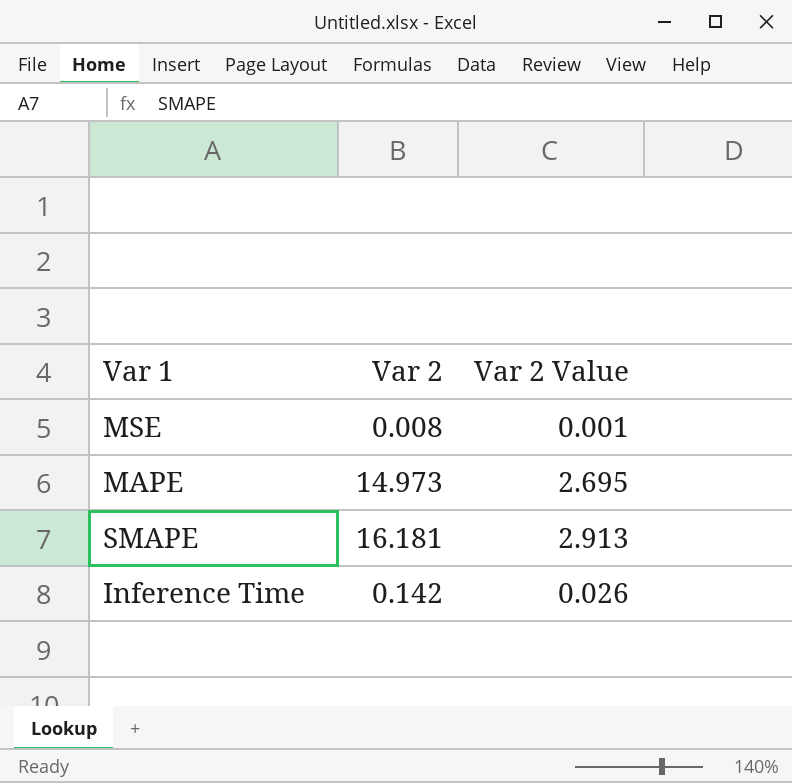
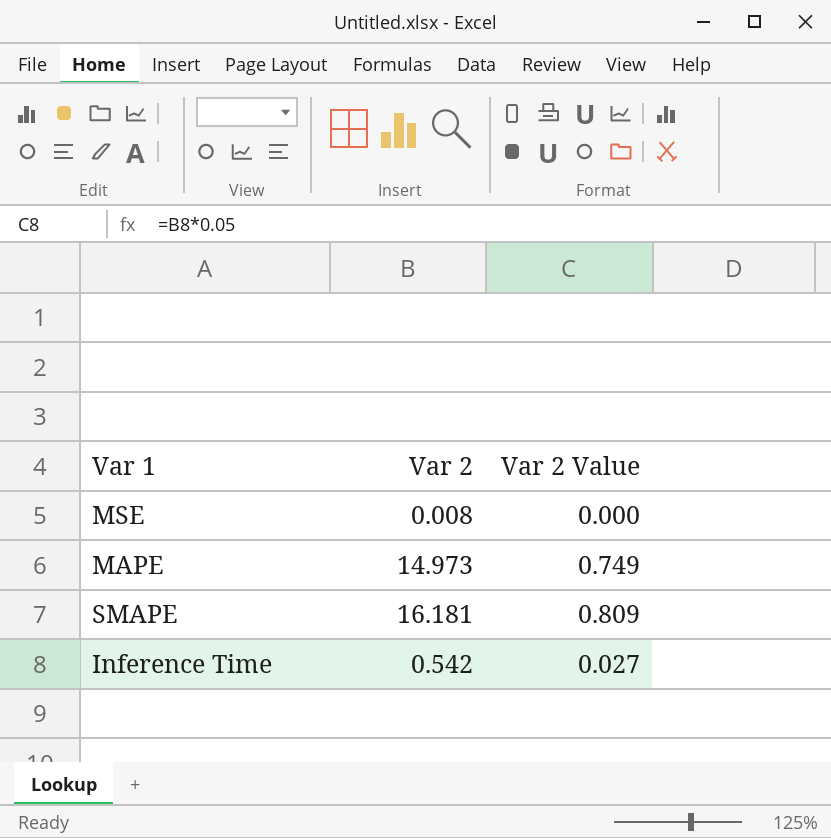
column Var 2 Value | formula: [Var 2] * 0.18 -> [Var 2] * 0.05
Inference Time | Var 2: 0.142 -> 0.542

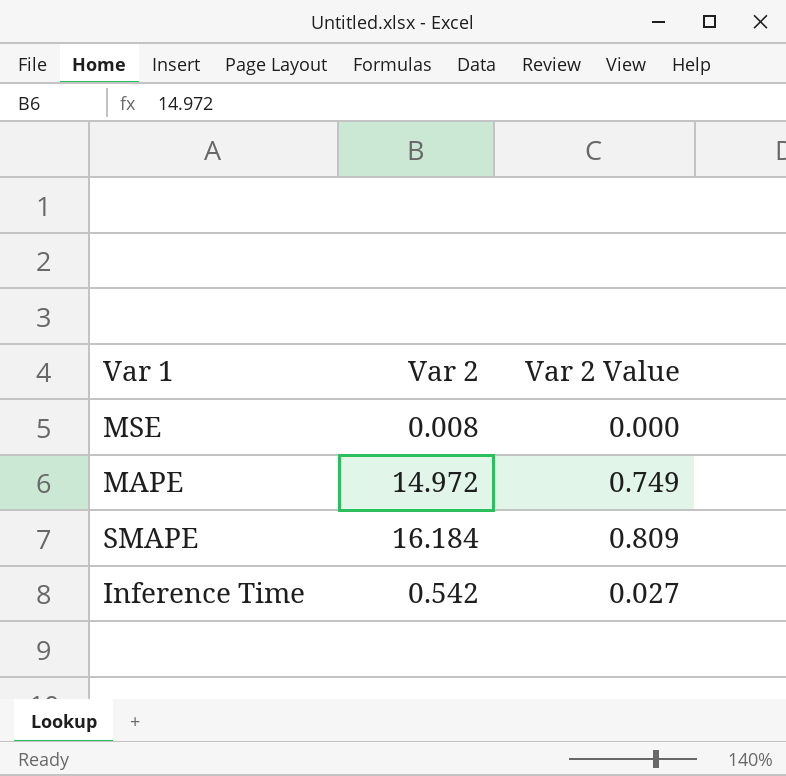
MAPE | Var 2: 14.973 -> 14.972
SMAPE | Var 2: 16.181 -> 16.184

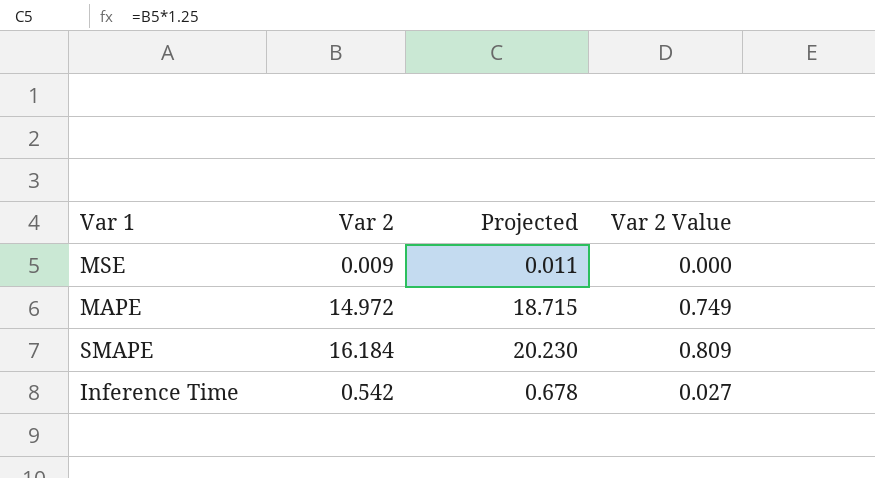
column Projected | formula: none -> [Var 2] * 1.25
MSE | Var 2: 0.008 -> 0.009

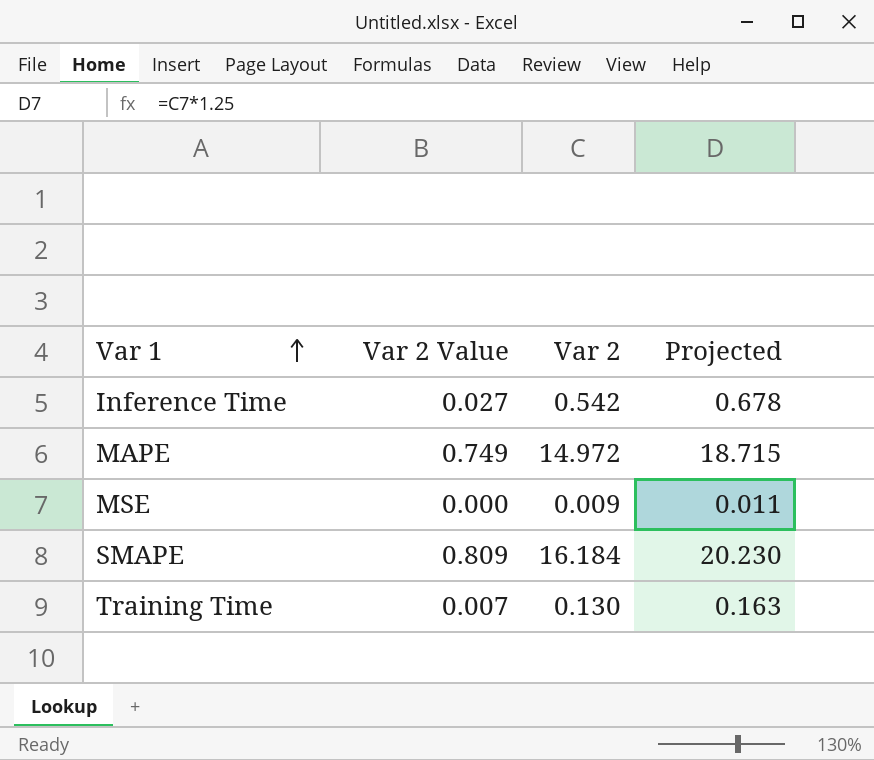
row order: none -> Var 1 ascending
column Var 2 Value | position: 4 -> 2
row Training Time: none -> 0.007 | 0.130 | 0.163

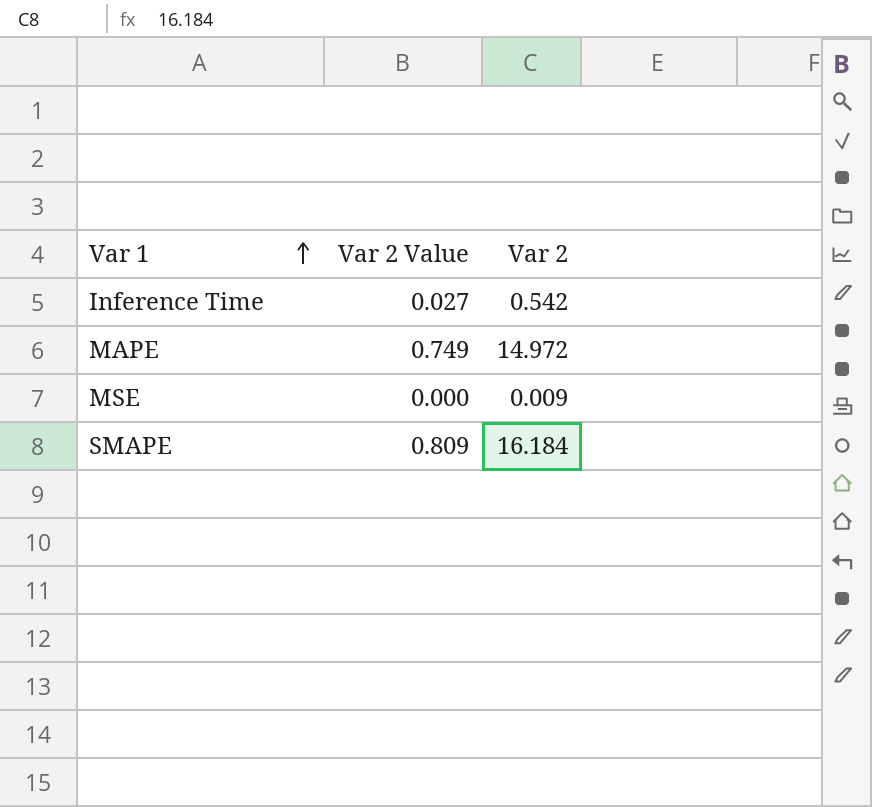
column Projected | formula: [Var 2] * 1.25 -> none
row Training Time: 0.007 | 0.130 | 0.163 -> none

